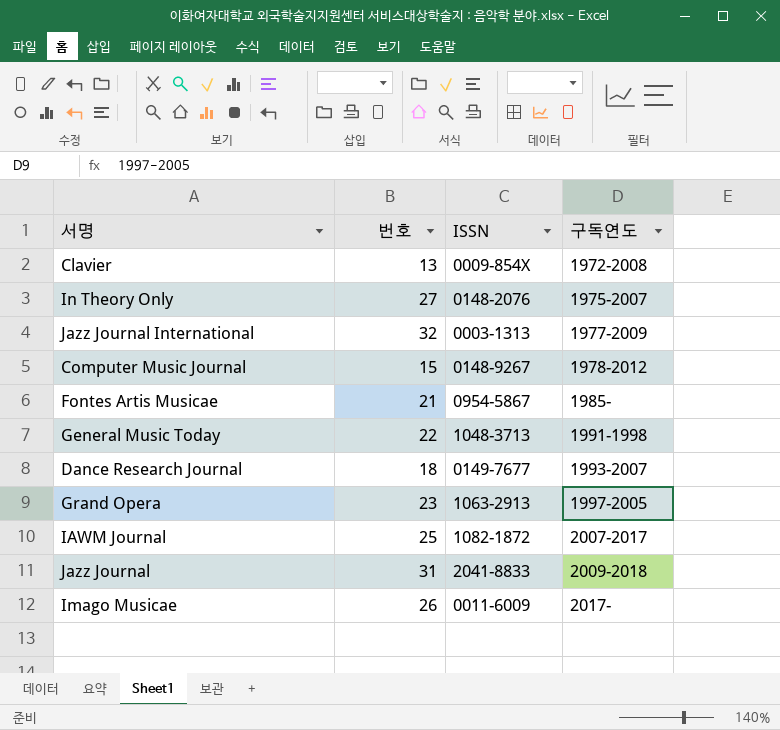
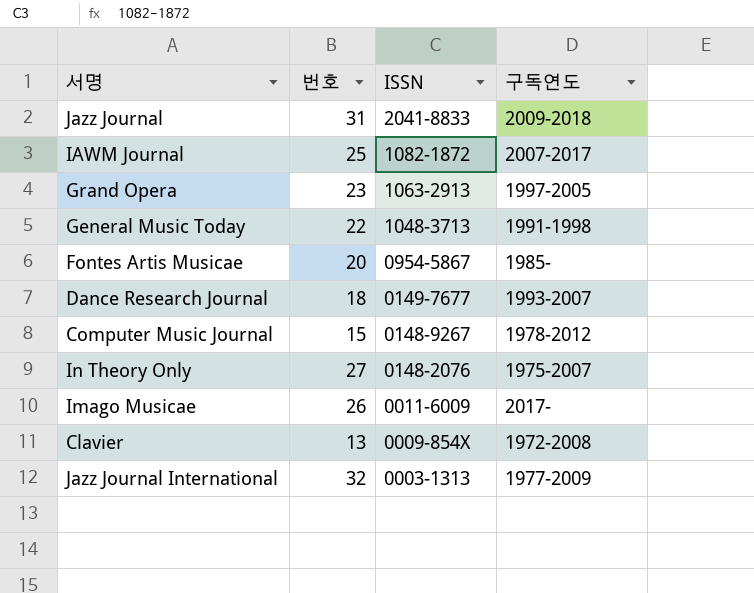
row order: 구독연도 ascending -> ISSN descending
Fontes Artis Musicae | 번호: 21 -> 20

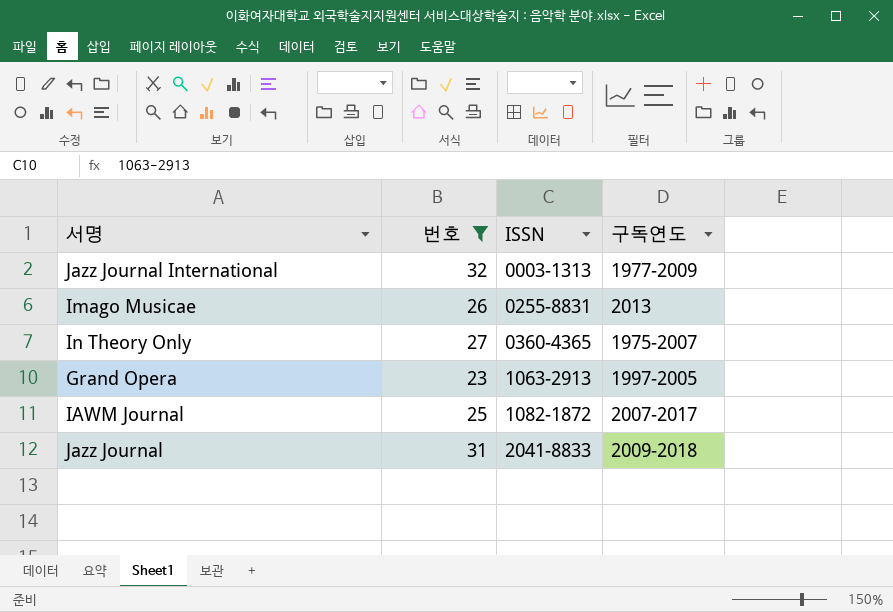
filter: none -> 번호 >= 23
row order: ISSN descending -> ISSN ascending
Imago Musicae | ISSN: 0011-6009 -> 0255-8831
Imago Musicae | 구독연도: 2017- -> 2013
In Theory Only | ISSN: 0148-2076 -> 0360-4365

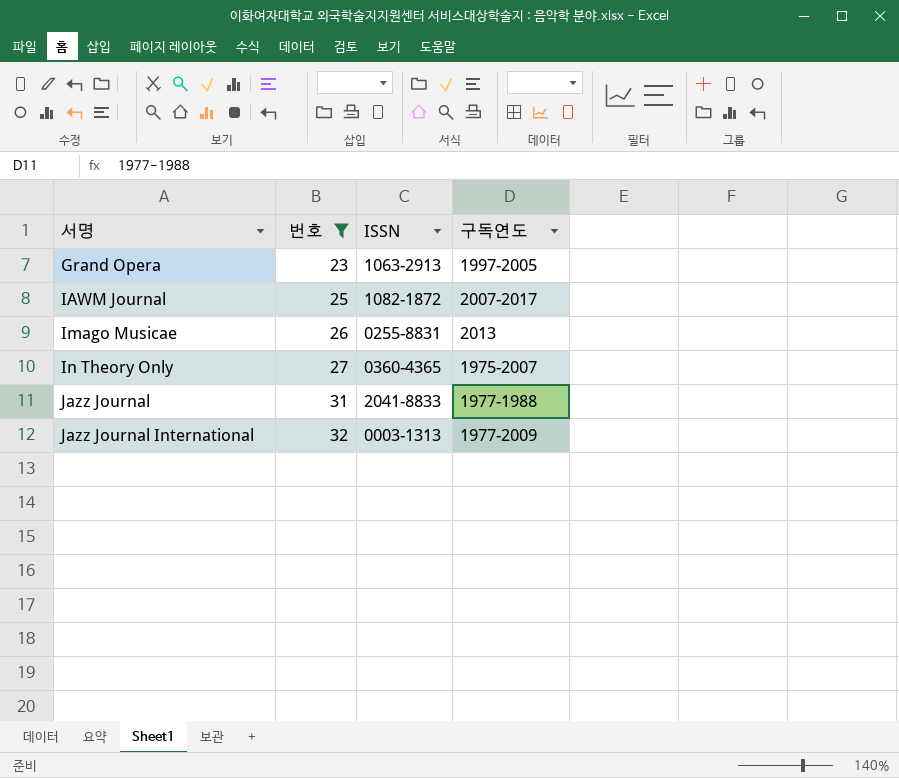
row order: ISSN ascending -> 서명 ascending
Jazz Journal | 구독연도: 2009-2018 -> 1977-1988

